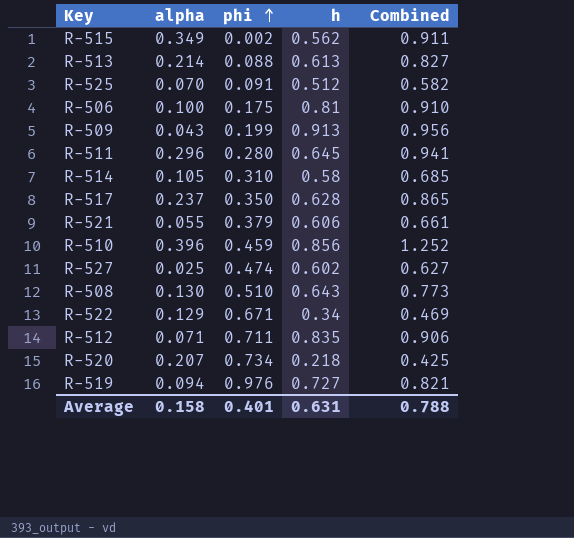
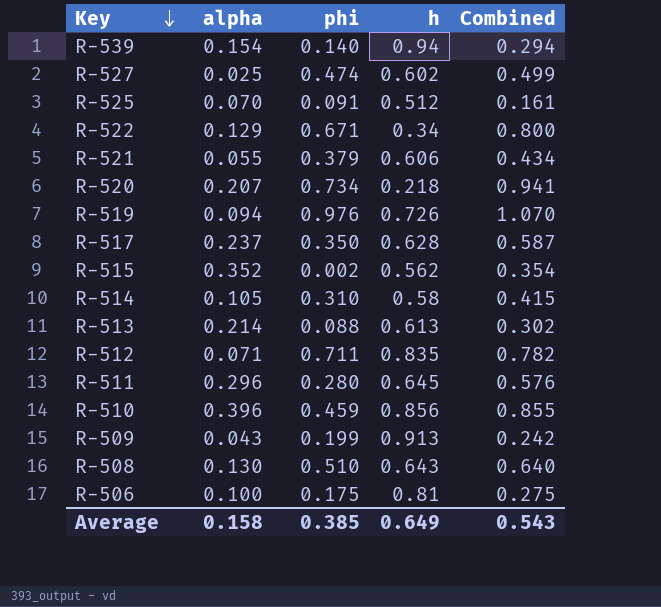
row order: phi ascending -> Key descending
column Combined | formula: [alpha] + [h] -> [alpha] + [phi]
row R-539: none -> 0.154 | 0.140 | 0.94 | 0.294
R-519 | h: 0.727 -> 0.726
R-515 | alpha: 0.349 -> 0.352
Average | phi: 0.401 -> 0.385
Average | h: 0.631 -> 0.649
Average | Combined: 0.788 -> 0.543

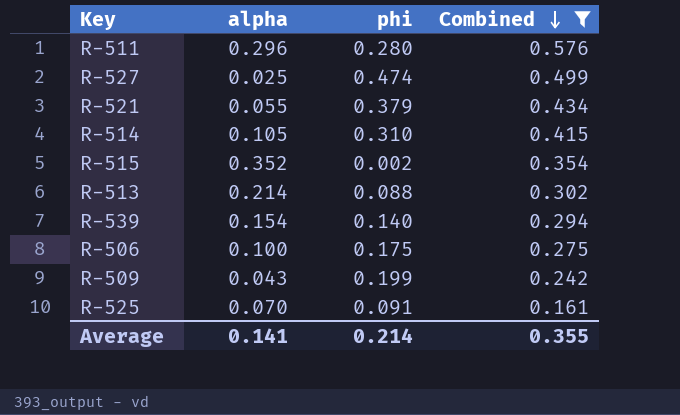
filter: none -> Combined <= 0.576
row order: Key descending -> Combined descending
column h | position: 4 -> none
Average | alpha: 0.158 -> 0.141
Average | phi: 0.385 -> 0.214
Average | Combined: 0.543 -> 0.355

